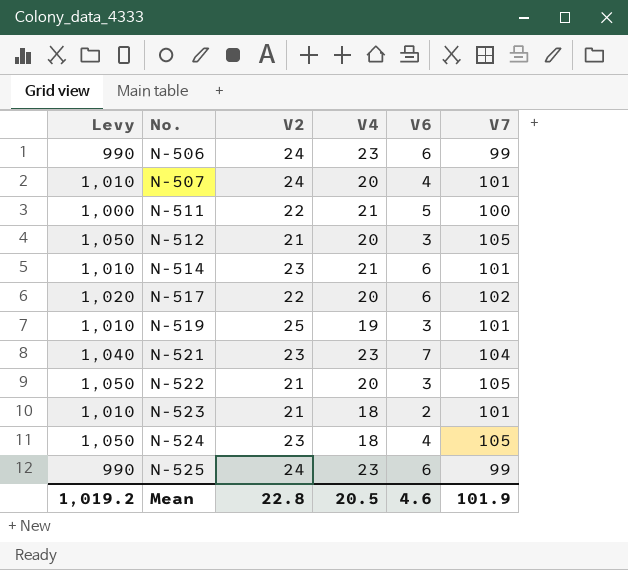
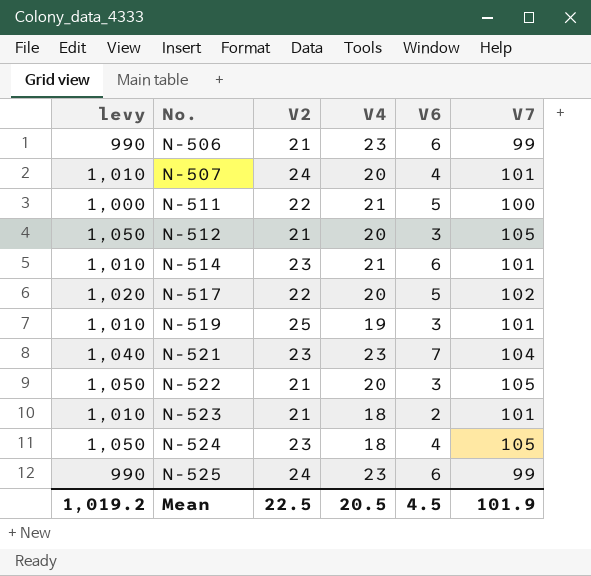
column name: Levy -> levy
N-506 | V2: 24 -> 21
N-517 | V6: 6 -> 5
Mean | V2: 22.8 -> 22.5
Mean | V6: 4.6 -> 4.5

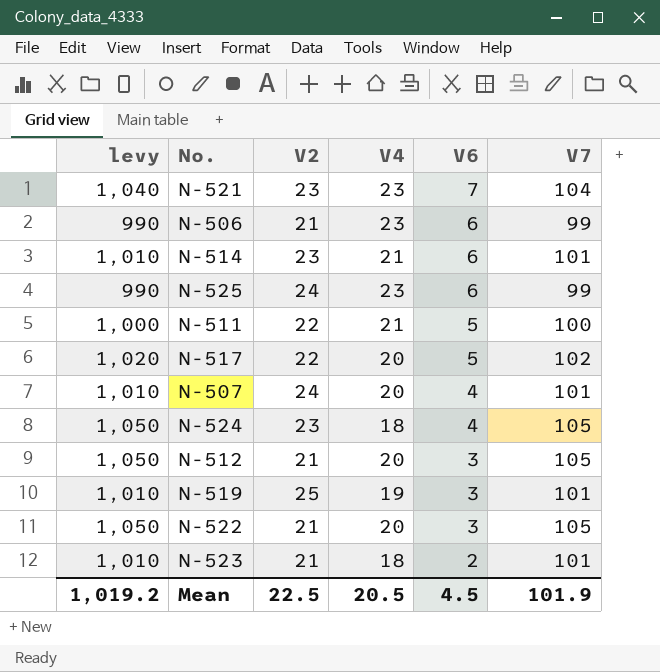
row order: No. ascending -> V6 descending

